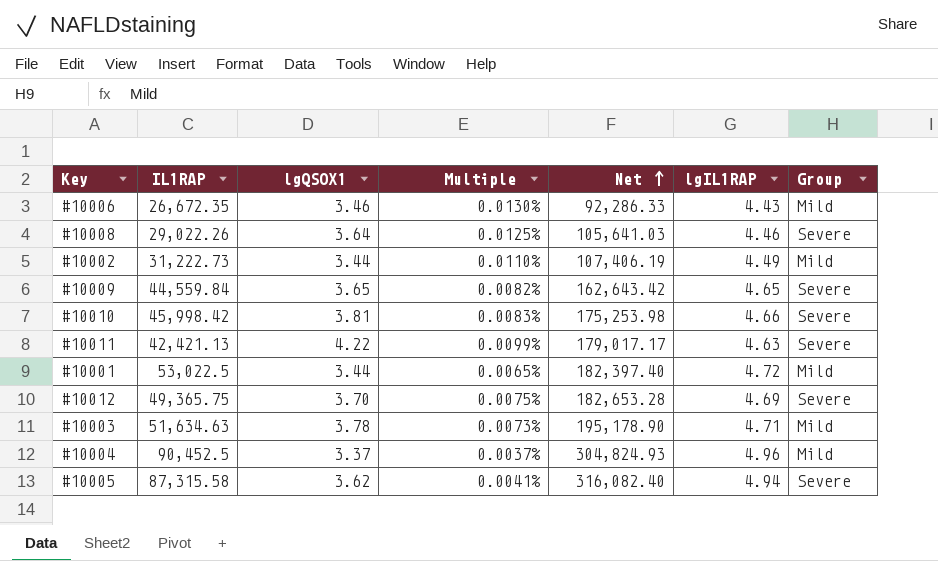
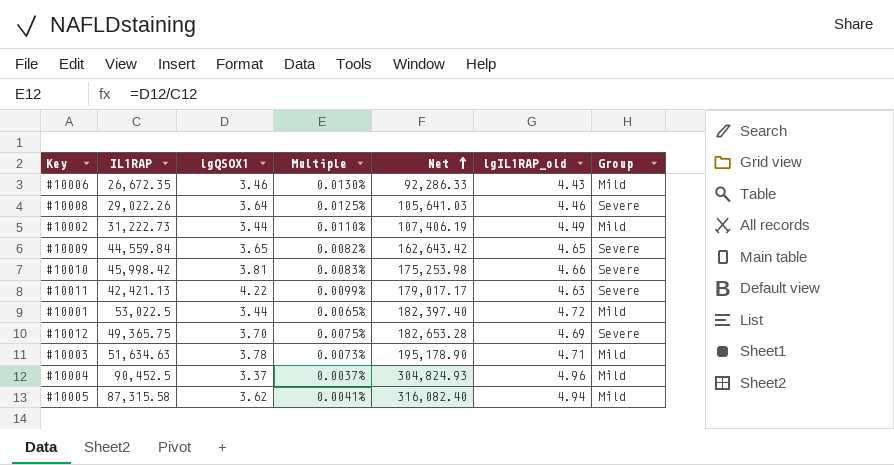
column name: lgIL1RAP -> lgIL1RAP_old
#10005 | Group: Severe -> Mild

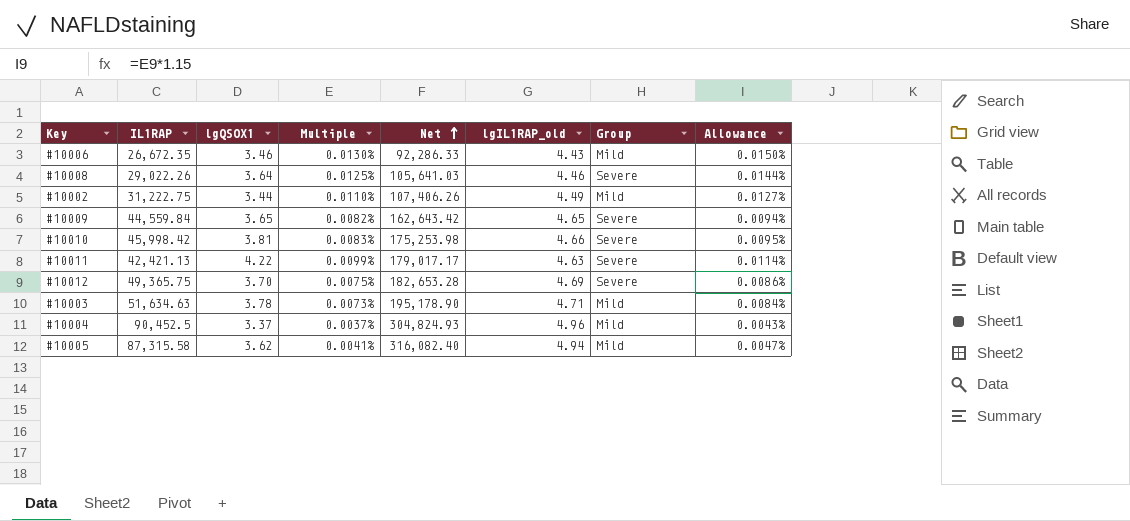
column Allowance | formula: none -> [Multiple] * 1.15
row #10001: 53,022.5 | 3.44 | 0.0065% | 182,397.40 | 4.72 | Mild -> none
#10002 | IL1RAP: 31,222.73 -> 31,222.75
#10002 | Net: 107,406.19 -> 107,406.26

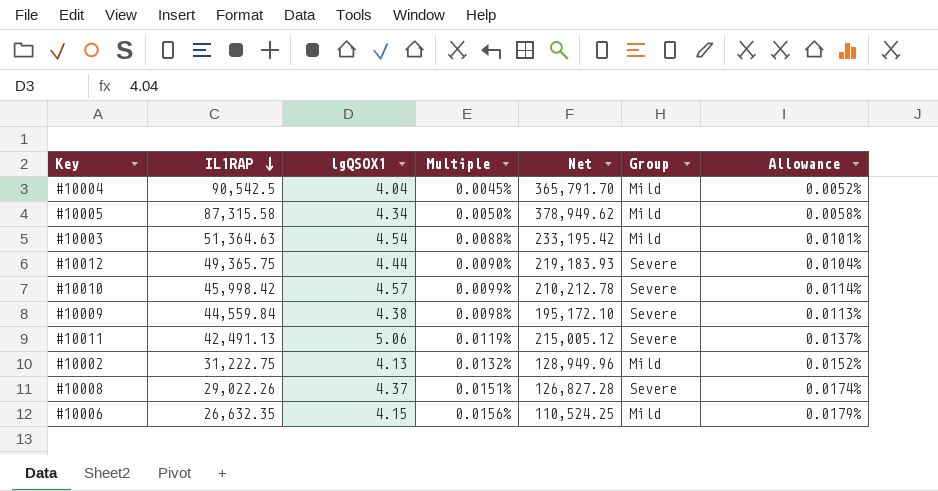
row order: Net ascending -> IL1RAP descending
column lgIL1RAP_old | position: 6 -> none
#10004 | IL1RAP: 90,452.5 -> 90,542.5
#10004 | lgQSOX1: 3.37 -> 4.04
#10004 | Multiple: 0.0037% -> 0.0045%
#10004 | Net: 304,824.93 -> 365,791.70
#10004 | Allowance: 0.0043% -> 0.0052%
#10005 | lgQSOX1: 3.62 -> 4.34
#10005 | Multiple: 0.0041% -> 0.0050%
#10005 | Net: 316,082.40 -> 378,949.62
#10005 | Allowance: 0.0047% -> 0.0058%
#10003 | IL1RAP: 51,634.63 -> 51,364.63
#10003 | lgQSOX1: 3.78 -> 4.54
#10003 | Multiple: 0.0073% -> 0.0088%
#10003 | Net: 195,178.90 -> 233,195.42
#10003 | Allowance: 0.0084% -> 0.0101%
#10012 | lgQSOX1: 3.70 -> 4.44
#10012 | Multiple: 0.0075% -> 0.0090%
#10012 | Net: 182,653.28 -> 219,183.93
#10012 | Allowance: 0.0086% -> 0.0104%
#10010 | lgQSOX1: 3.81 -> 4.57
#10010 | Multiple: 0.0083% -> 0.0099%
#10010 | Net: 175,253.98 -> 210,212.78
#10010 | Allowance: 0.0095% -> 0.0114%
#10009 | lgQSOX1: 3.65 -> 4.38
#10009 | Multiple: 0.0082% -> 0.0098%
#10009 | Net: 162,643.42 -> 195,172.10
#10009 | Allowance: 0.0094% -> 0.0113%
#10011 | IL1RAP: 42,421.13 -> 42,491.13
#10011 | lgQSOX1: 4.22 -> 5.06
#10011 | Multiple: 0.0099% -> 0.0119%
#10011 | Net: 179,017.17 -> 215,005.12
#10011 | Allowance: 0.0114% -> 0.0137%
#10002 | lgQSOX1: 3.44 -> 4.13
#10002 | Multiple: 0.0110% -> 0.0132%
#10002 | Net: 107,406.26 -> 128,949.96
#10002 | Allowance: 0.0127% -> 0.0152%
#10008 | lgQSOX1: 3.64 -> 4.37
#10008 | Multiple: 0.0125% -> 0.0151%
#10008 | Net: 105,641.03 -> 126,827.28
#10008 | Allowance: 0.0144% -> 0.0174%
#10006 | IL1RAP: 26,672.35 -> 26,632.35
#10006 | lgQSOX1: 3.46 -> 4.15
#10006 | Multiple: 0.0130% -> 0.0156%
#10006 | Net: 92,286.33 -> 110,524.25
#10006 | Allowance: 0.0150% -> 0.0179%

